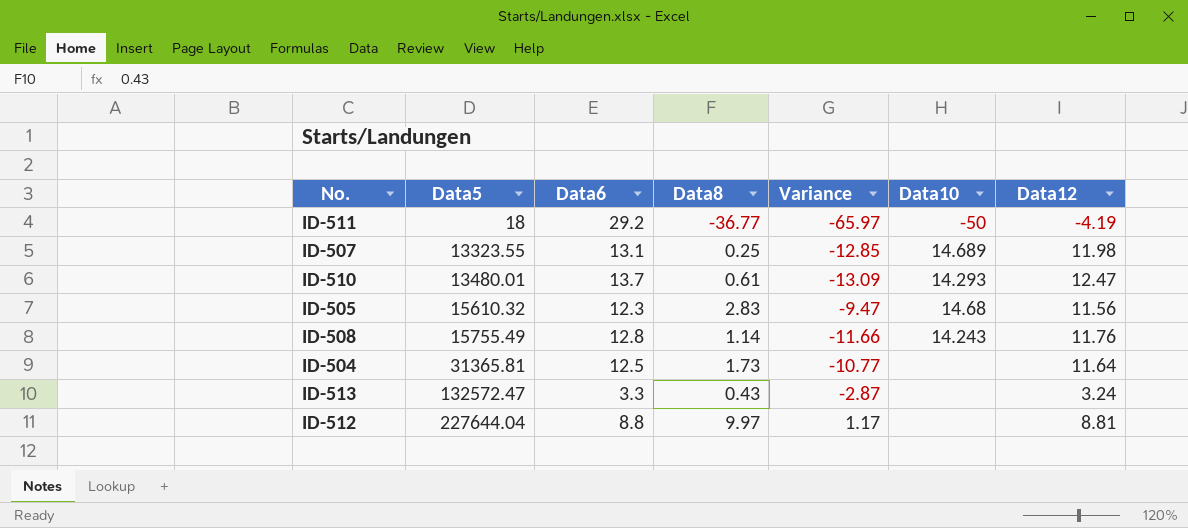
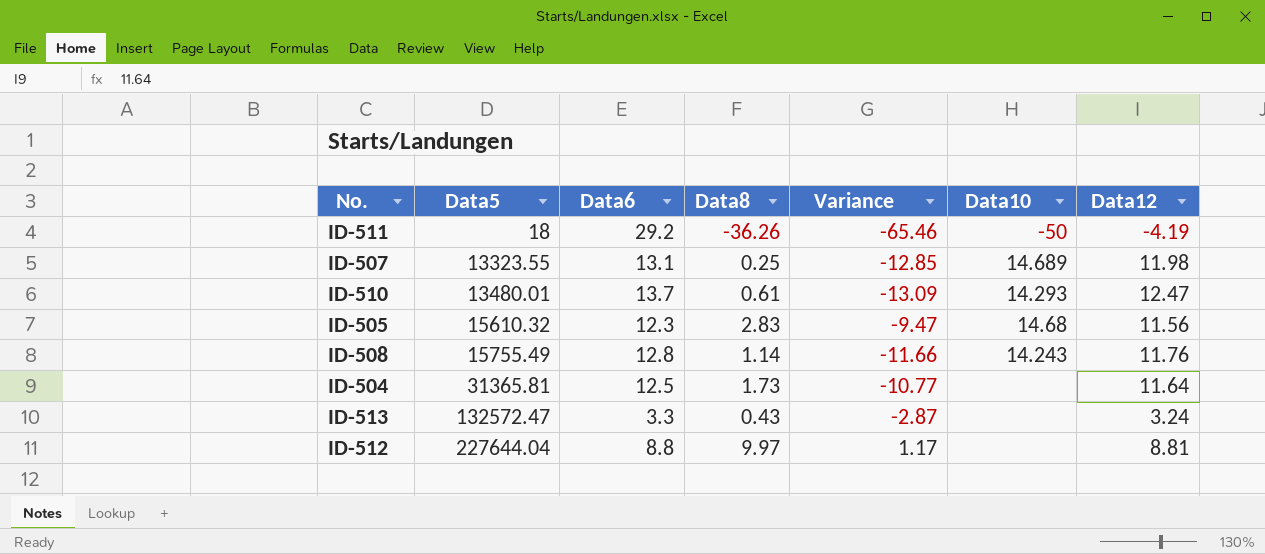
ID-511 | Data8: -36.77 -> -36.26
ID-511 | Variance: -65.97 -> -65.46

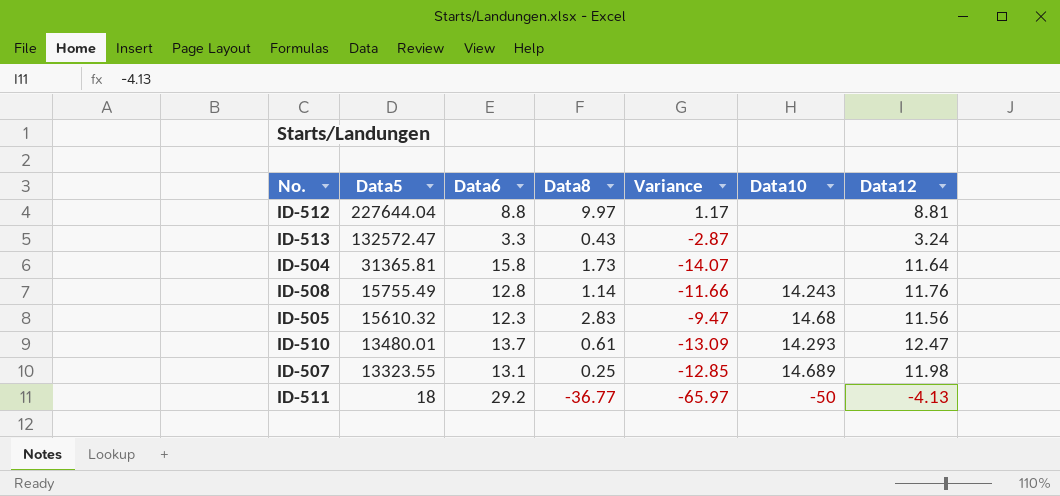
row order: Data5 ascending -> Data5 descending
ID-504 | Data6: 12.5 -> 15.8
ID-504 | Variance: -10.77 -> -14.07
ID-511 | Data8: -36.26 -> -36.77
ID-511 | Variance: -65.46 -> -65.97
ID-511 | Data12: -4.19 -> -4.13

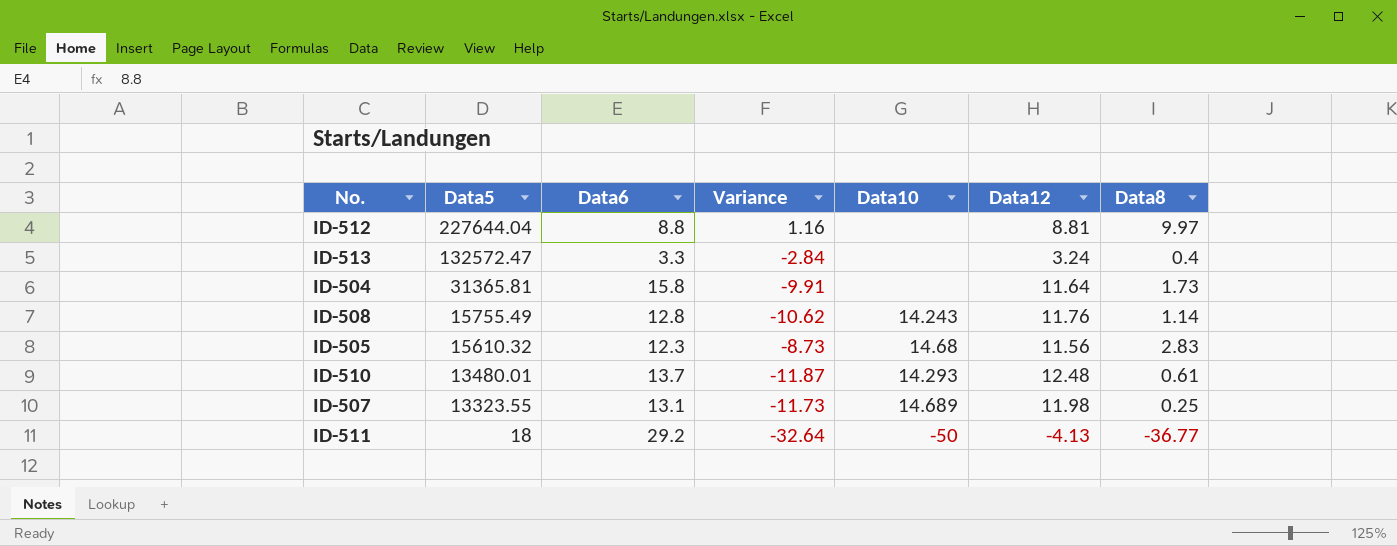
column Variance | formula: [Data8] - [Data6] -> [Data8] - [Data12]
column Data8 | position: 4 -> 7
ID-513 | Data8: 0.43 -> 0.4
ID-510 | Data12: 12.47 -> 12.48

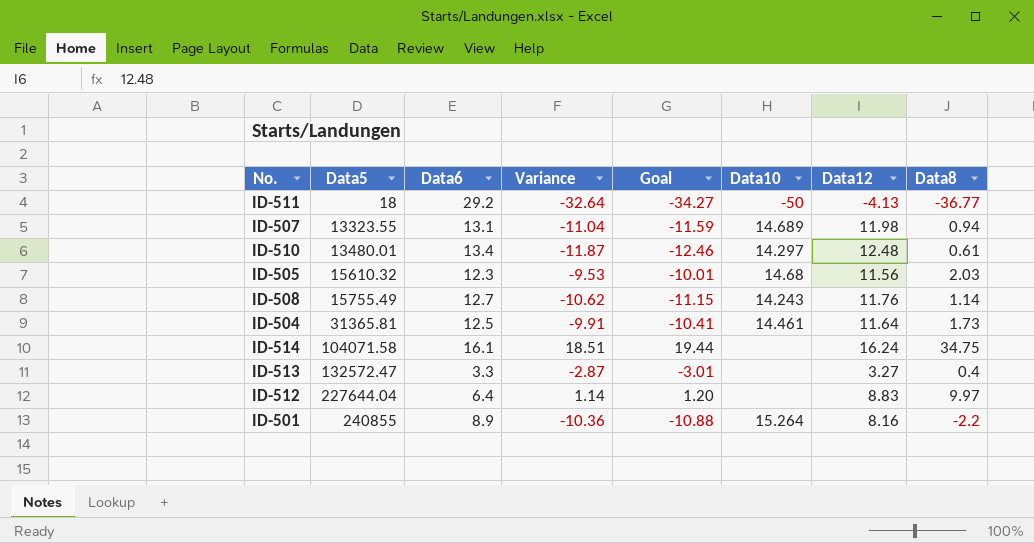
row order: Data5 descending -> Data5 ascending
column Goal | formula: none -> [Variance] * 1.05
ID-507 | Variance: -11.73 -> -11.04
ID-507 | Data8: 0.25 -> 0.94
ID-510 | Data6: 13.7 -> 13.4
ID-510 | Data10: 14.293 -> 14.297
ID-505 | Variance: -8.73 -> -9.53
ID-505 | Data8: 2.83 -> 2.03
ID-508 | Data6: 12.8 -> 12.7
ID-504 | Data6: 15.8 -> 12.5
ID-504 | Data10: none -> 14.461
row ID-514: none -> 104071.58 | 16.1 | 18.51 | 19.44 | none | 16.24 | 34.75
ID-513 | Variance: -2.84 -> -2.87
ID-513 | Data12: 3.24 -> 3.27
ID-512 | Data6: 8.8 -> 6.4
ID-512 | Variance: 1.16 -> 1.14
ID-512 | Data12: 8.81 -> 8.83
row ID-501: none -> 240855 | 8.9 | -10.36 | -10.88 | 15.264 | 8.16 | -2.2

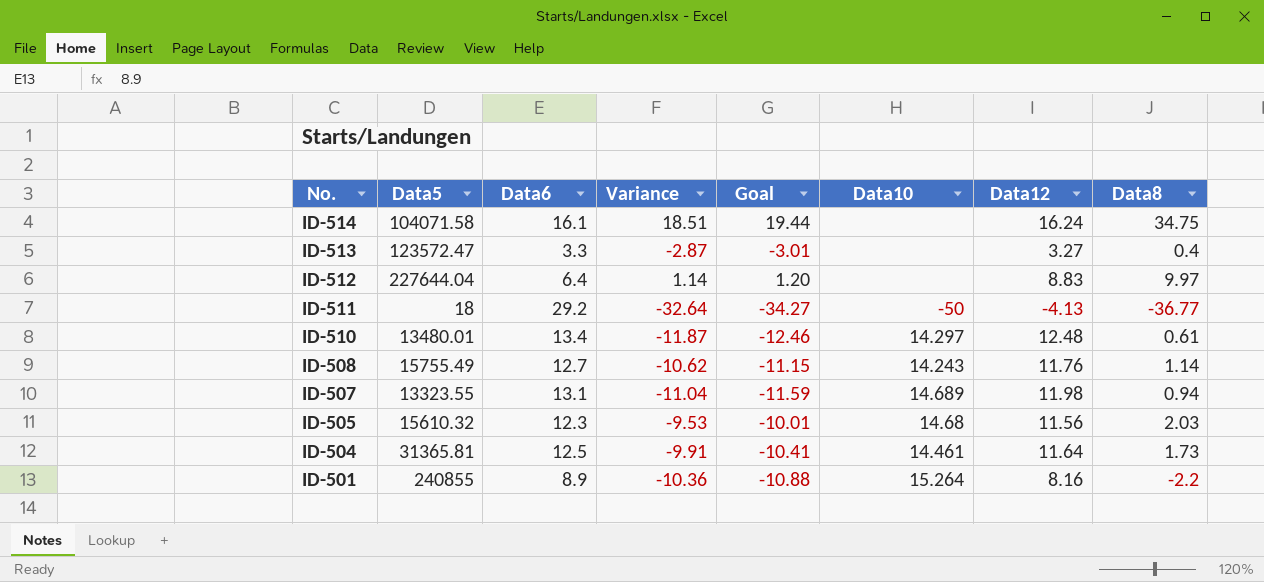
row order: Data5 ascending -> No. descending
ID-513 | Data5: 132572.47 -> 123572.47

